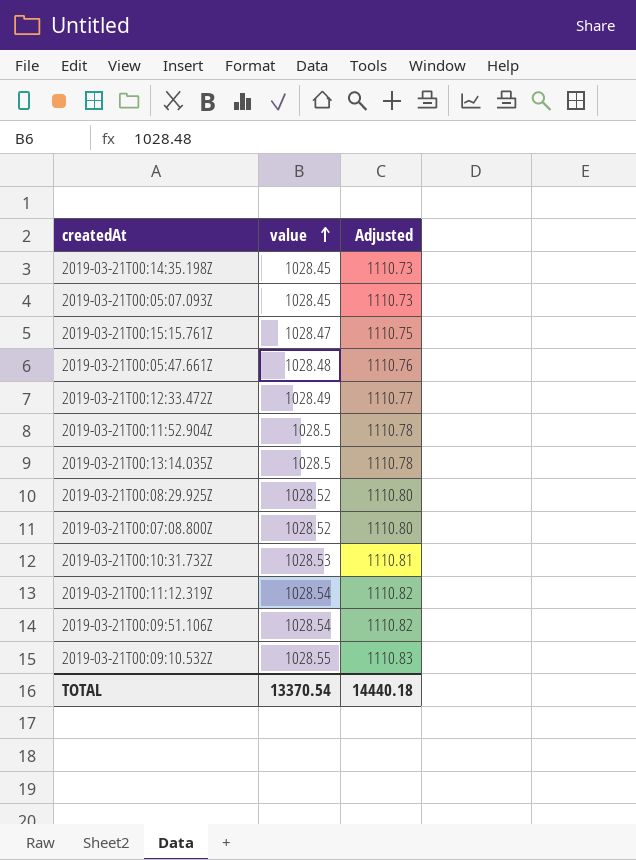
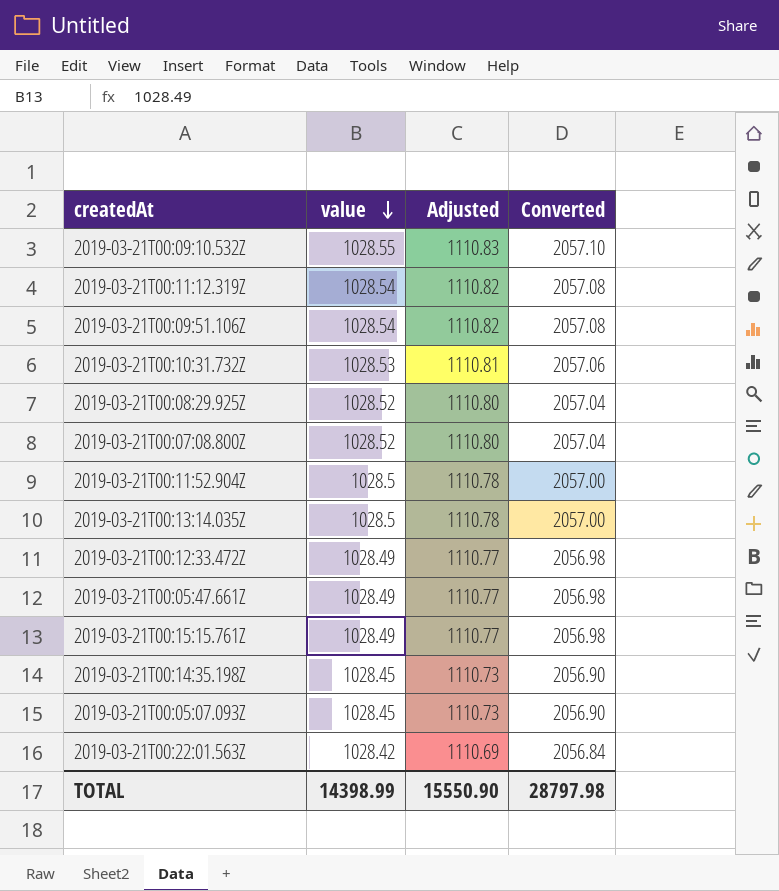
row order: value ascending -> value descending
column Converted | formula: none -> [value] * 2
2019-03-21T00:05:47.661Z | value: 1028.48 -> 1028.49
2019-03-21T00:05:47.661Z | Adjusted: 1110.76 -> 1110.77
2019-03-21T00:15:15.761Z | value: 1028.47 -> 1028.49
2019-03-21T00:15:15.761Z | Adjusted: 1110.75 -> 1110.77
row 2019-03-21T00:22:01.563Z: none -> 1028.42 | 1110.69 | 2056.84
TOTAL | value: 13370.54 -> 14398.99
TOTAL | Adjusted: 14440.18 -> 15550.90

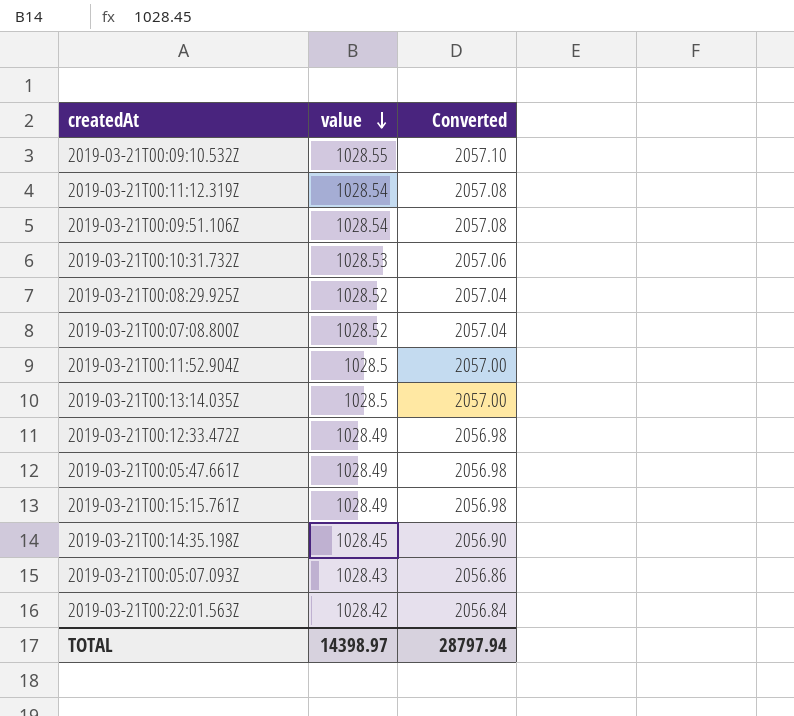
column Adjusted | formula: [value] * 1.08 -> none
2019-03-21T00:05:07.093Z | value: 1028.45 -> 1028.43
2019-03-21T00:05:07.093Z | Converted: 2056.90 -> 2056.86
TOTAL | value: 14398.99 -> 14398.97
TOTAL | Converted: 28797.98 -> 28797.94

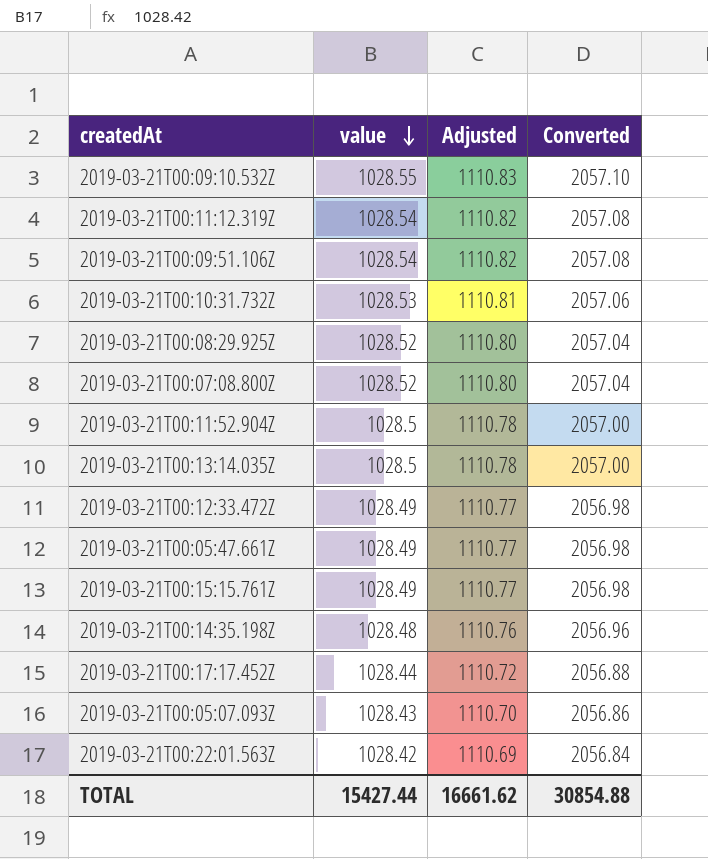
column Adjusted | formula: none -> [value] * 1.08
2019-03-21T00:14:35.198Z | value: 1028.45 -> 1028.48
2019-03-21T00:14:35.198Z | Converted: 2056.90 -> 2056.96
row 2019-03-21T00:17:17.452Z: none -> 1028.44 | 1110.72 | 2056.88
TOTAL | value: 14398.97 -> 15427.44
TOTAL | Converted: 28797.94 -> 30854.88

